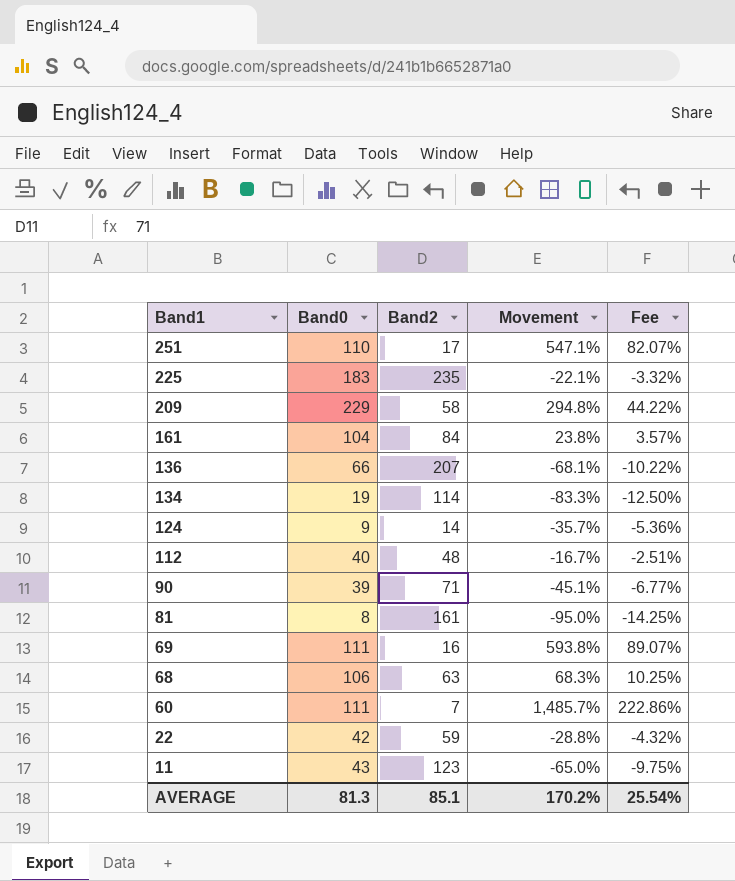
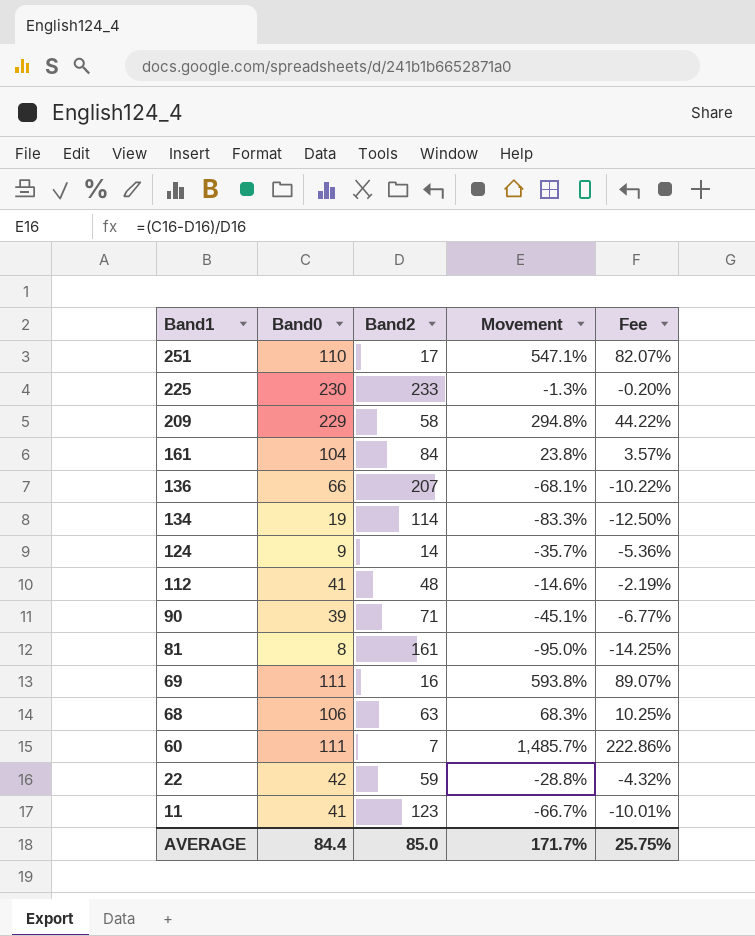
225 | Band0: 183 -> 230
225 | Band2: 235 -> 233
225 | Movement: -22.1% -> -1.3%
225 | Fee: -3.32% -> -0.20%
112 | Band0: 40 -> 41
112 | Movement: -16.7% -> -14.6%
112 | Fee: -2.51% -> -2.19%
11 | Band0: 43 -> 41
11 | Movement: -65.0% -> -66.7%
11 | Fee: -9.75% -> -10.01%
AVERAGE | Band0: 81.3 -> 84.4
AVERAGE | Band2: 85.1 -> 85.0
AVERAGE | Movement: 170.2% -> 171.7%
AVERAGE | Fee: 25.54% -> 25.75%

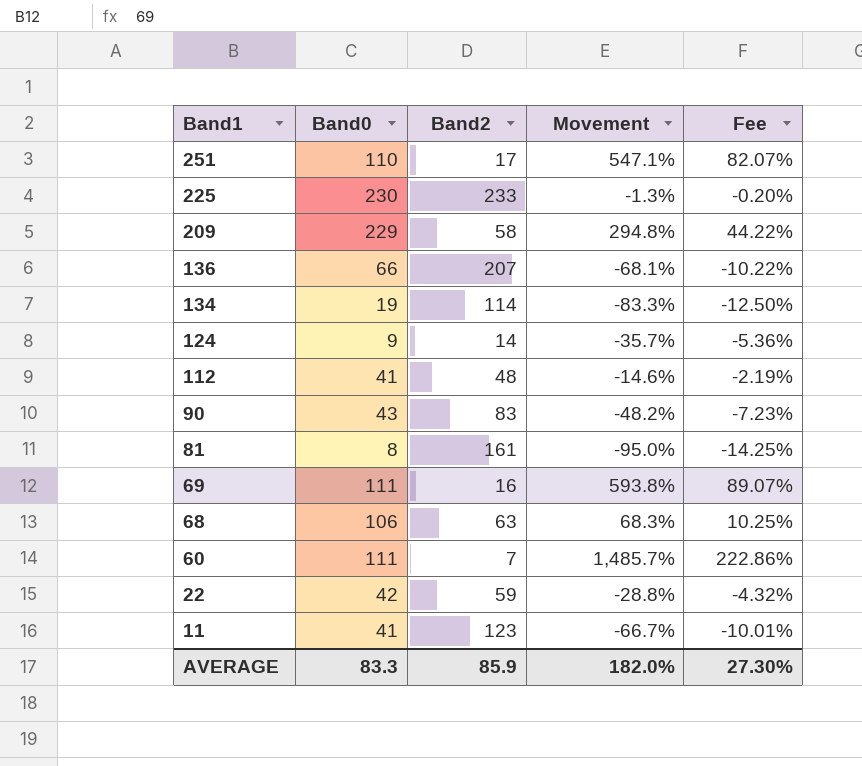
row 161: 104 | 84 | 23.8% | 3.57% -> none
90 | Band0: 39 -> 43
90 | Band2: 71 -> 83
90 | Movement: -45.1% -> -48.2%
90 | Fee: -6.77% -> -7.23%
AVERAGE | Band0: 84.4 -> 83.3
AVERAGE | Band2: 85.0 -> 85.9
AVERAGE | Movement: 171.7% -> 182.0%
AVERAGE | Fee: 25.75% -> 27.30%

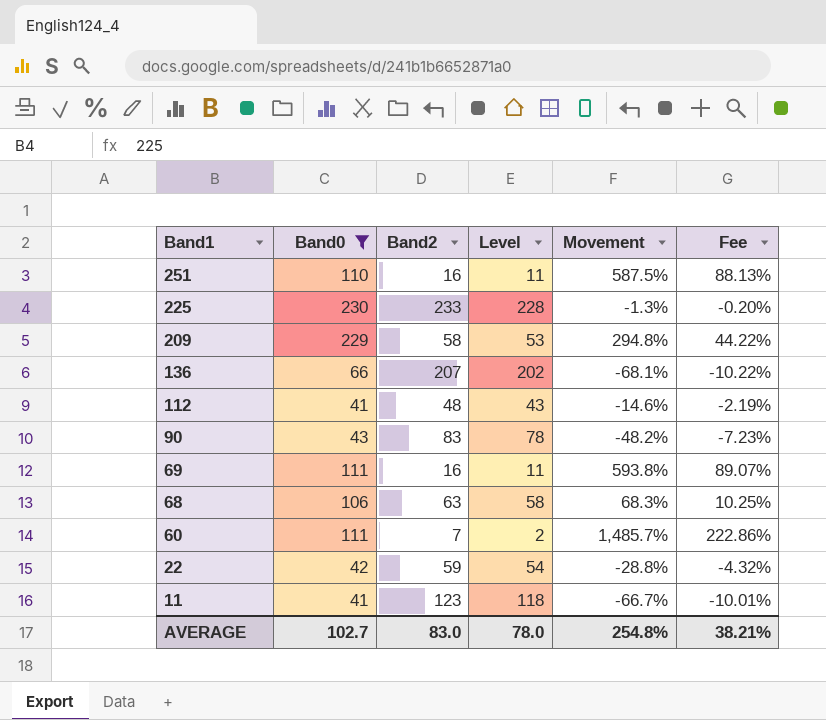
filter: none -> Band0 >= 41
column Level | formula: none -> [Band2] - 5
251 | Band2: 17 -> 16
251 | Movement: 547.1% -> 587.5%
251 | Fee: 82.07% -> 88.13%
AVERAGE | Band0: 83.3 -> 102.7
AVERAGE | Band2: 85.9 -> 83.0
AVERAGE | Movement: 182.0% -> 254.8%
AVERAGE | Fee: 27.30% -> 38.21%

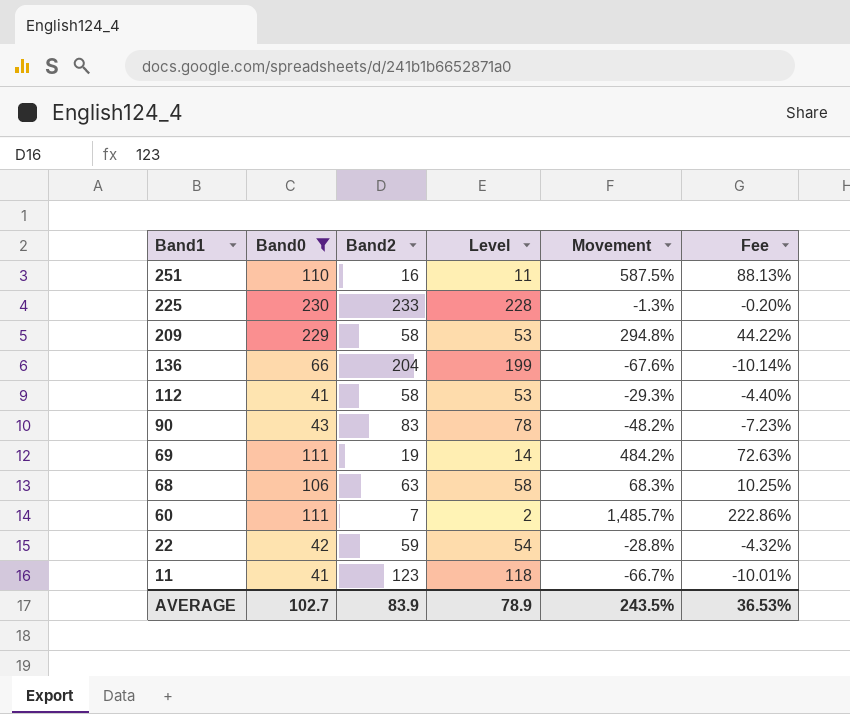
136 | Band2: 207 -> 204
136 | Level: 202 -> 199
136 | Movement: -68.1% -> -67.6%
136 | Fee: -10.22% -> -10.14%
112 | Band2: 48 -> 58
112 | Level: 43 -> 53
112 | Movement: -14.6% -> -29.3%
112 | Fee: -2.19% -> -4.40%
69 | Band2: 16 -> 19
69 | Level: 11 -> 14
69 | Movement: 593.8% -> 484.2%
69 | Fee: 89.07% -> 72.63%
AVERAGE | Band2: 83.0 -> 83.9
AVERAGE | Level: 78.0 -> 78.9
AVERAGE | Movement: 254.8% -> 243.5%
AVERAGE | Fee: 38.21% -> 36.53%

